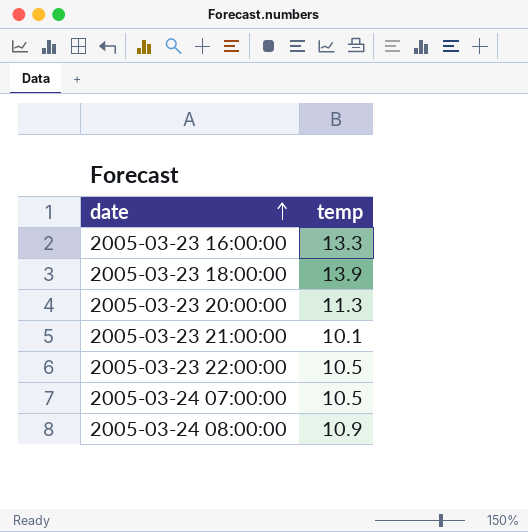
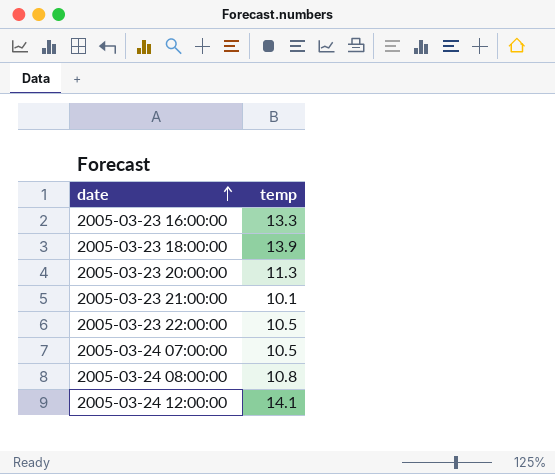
2005-03-24 08:00:00 | temp: 10.9 -> 10.8
row 2005-03-24 12:00:00: none -> 14.1

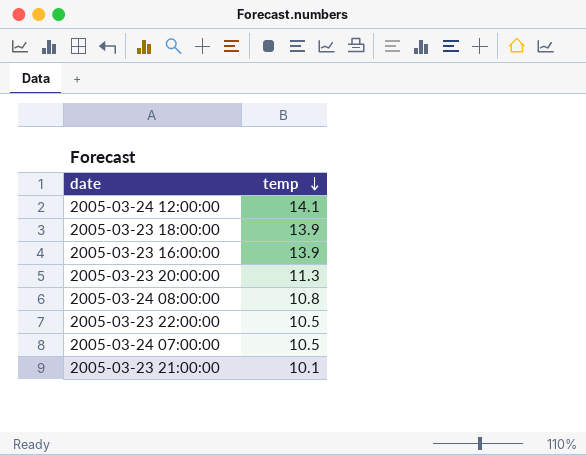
row order: date ascending -> temp descending
2005-03-23 16:00:00 | temp: 13.3 -> 13.9

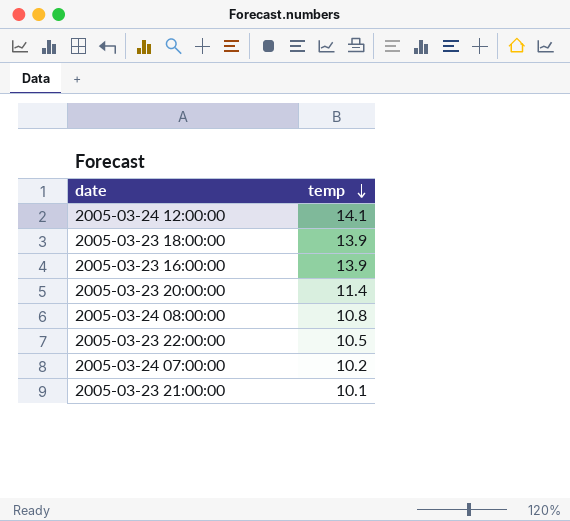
2005-03-23 20:00:00 | temp: 11.3 -> 11.4
2005-03-24 07:00:00 | temp: 10.5 -> 10.2

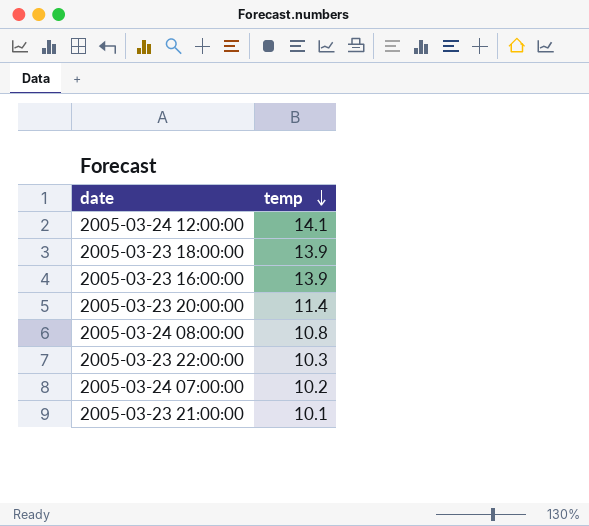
2005-03-23 22:00:00 | temp: 10.5 -> 10.3

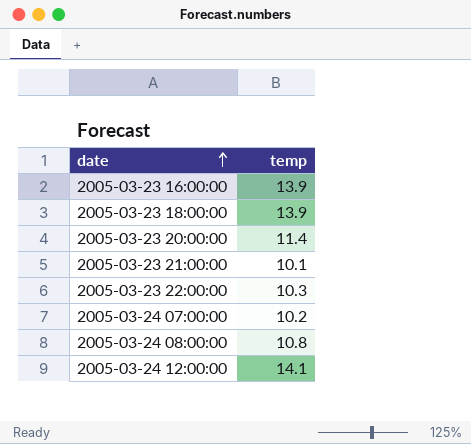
row order: temp descending -> date ascending

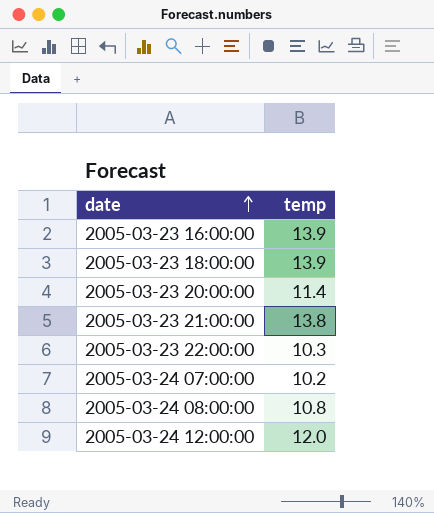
2005-03-23 21:00:00 | temp: 10.1 -> 13.8
2005-03-24 12:00:00 | temp: 14.1 -> 12.0

